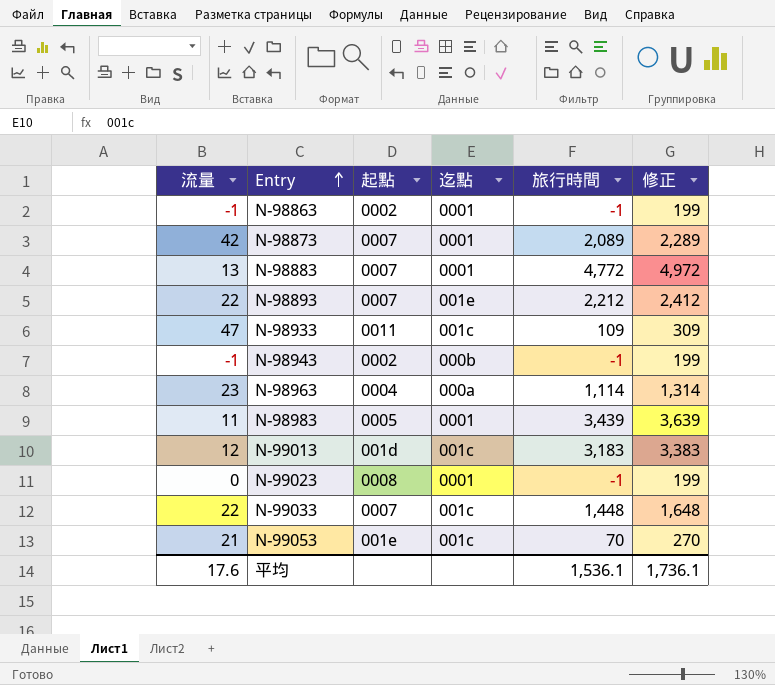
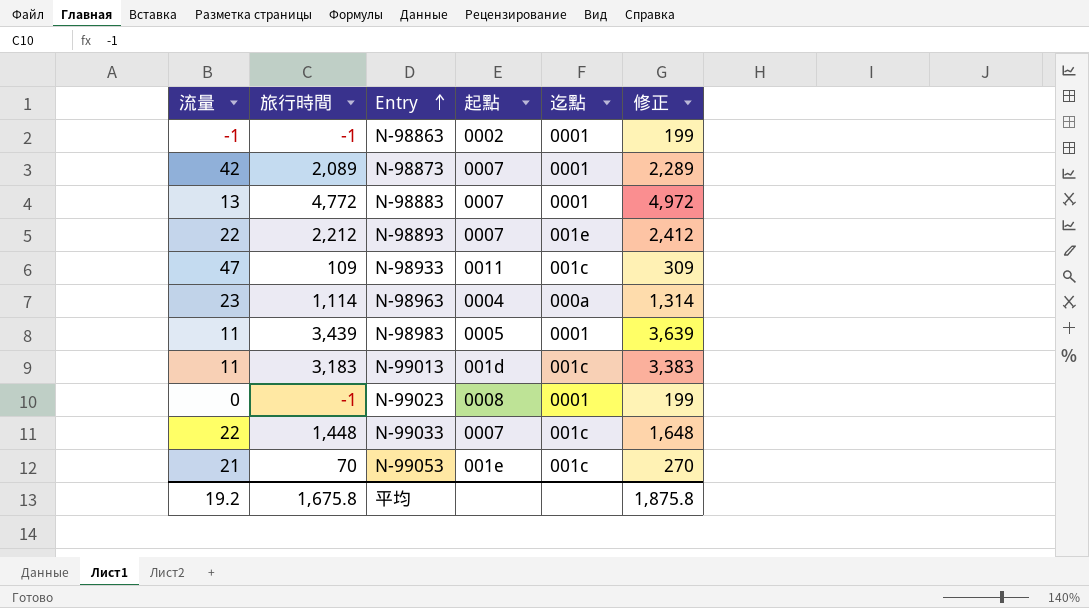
column 旅行時間 | position: 5 -> 2
row N-98943: -1 | 0002 | 000b | -1 | 199 -> none
N-99013 | 流量: 12 -> 11
平均 | 流量: 17.6 -> 19.2
平均 | 旅行時間: 1,536.1 -> 1,675.8
平均 | 修正: 1,736.1 -> 1,875.8

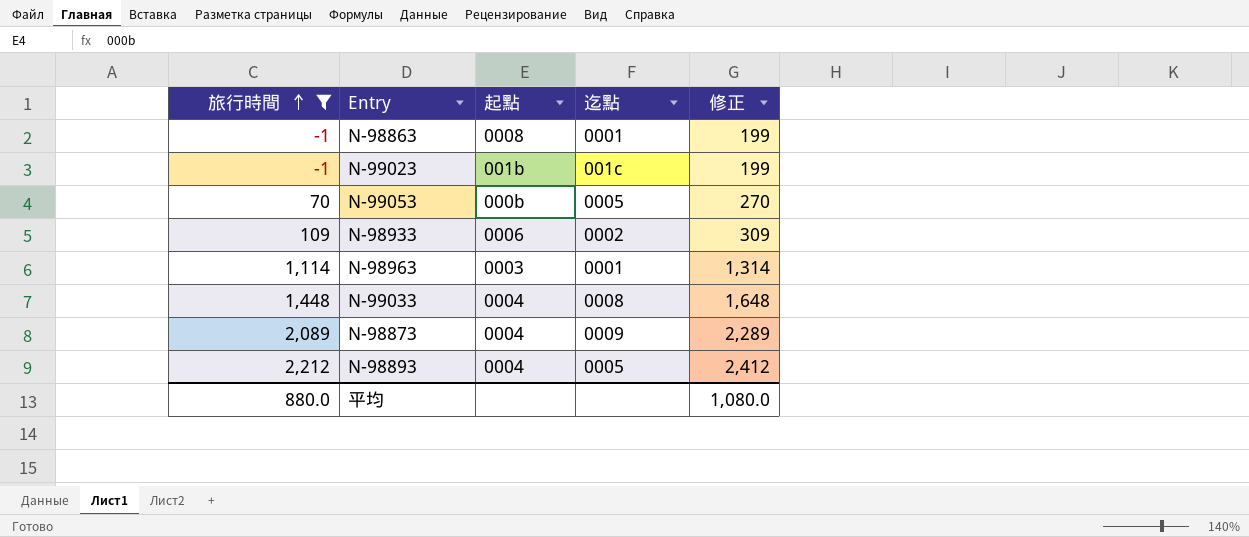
filter: none -> 旅行時間 <= 2,212
row order: Entry ascending -> 旅行時間 ascending
column 流量 | position: 1 -> none
N-98863 | 起點: 0002 -> 0008
N-99023 | 起點: 0008 -> 001b
N-99023 | 迄點: 0001 -> 001c
N-99053 | 起點: 001e -> 000b
N-99053 | 迄點: 001c -> 0005
N-98933 | 起點: 0011 -> 0006
N-98933 | 迄點: 001c -> 0002
N-98963 | 起點: 0004 -> 0003
N-98963 | 迄點: 000a -> 0001
N-99033 | 起點: 0007 -> 0004
N-99033 | 迄點: 001c -> 0008
N-98873 | 起點: 0007 -> 0004
N-98873 | 迄點: 0001 -> 0009
N-98893 | 起點: 0007 -> 0004
N-98893 | 迄點: 001e -> 0005
平均 | 旅行時間: 1,675.8 -> 880.0
平均 | 修正: 1,875.8 -> 1,080.0

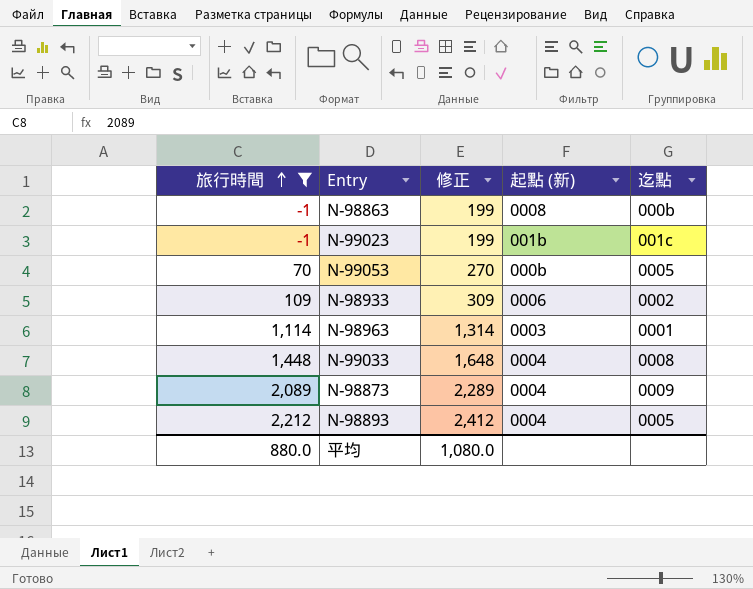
column 修正 | position: 5 -> 3
column name: 起點 -> 起點 (新)
N-98863 | 迄點: 0001 -> 000b

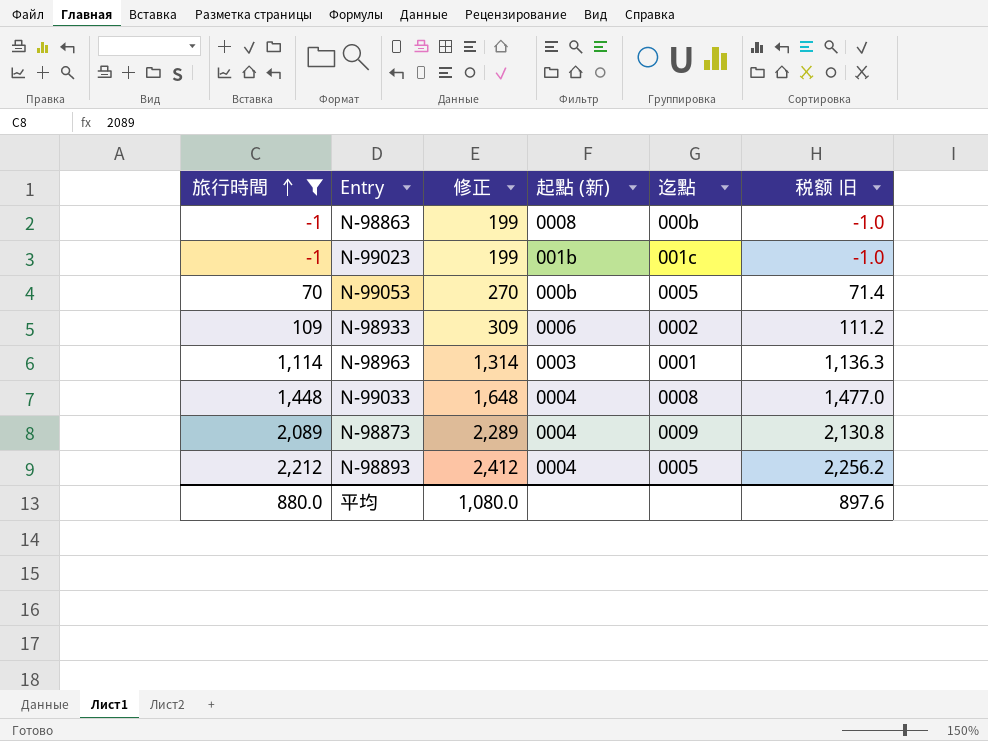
column 税额 旧 | formula: none -> [旅行時間] * 1.02

